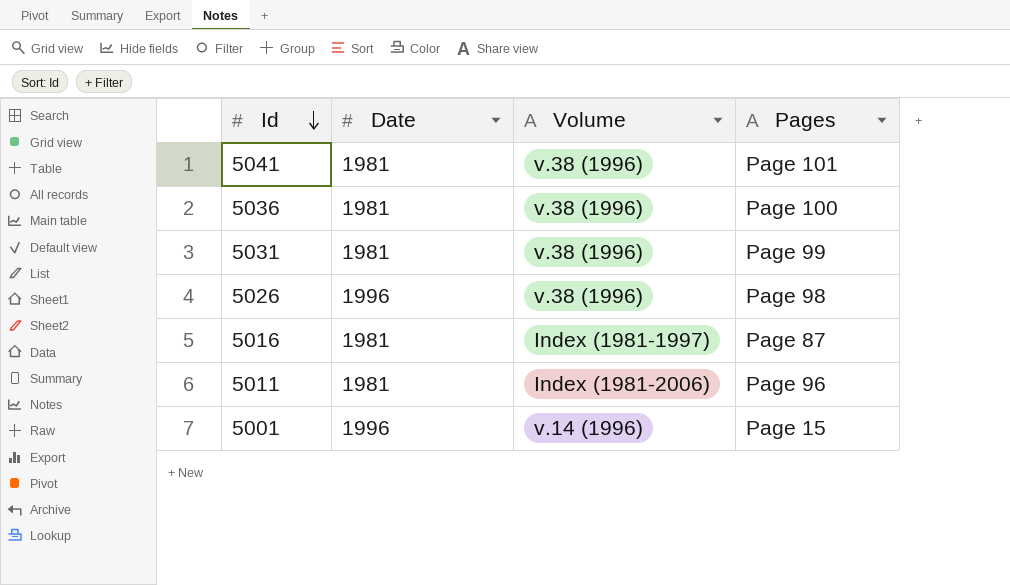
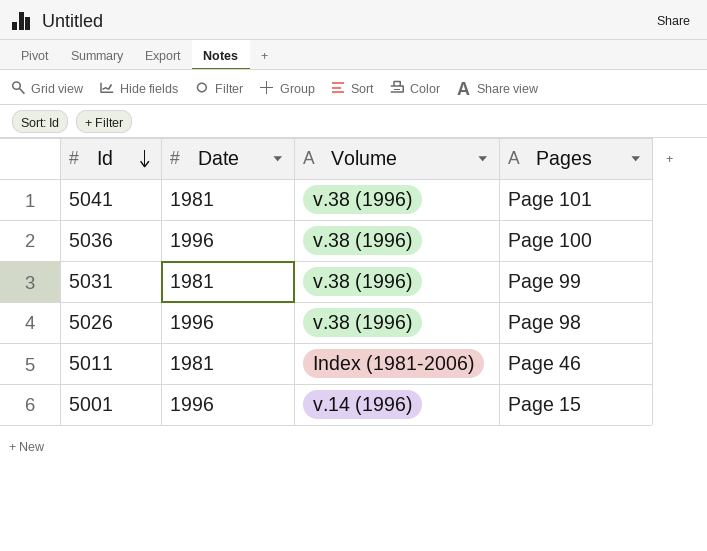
row 5016: 1981 | Index (1981-1997) | Page 87 -> none
5036 | Date: 1981 -> 1996
5011 | Pages: Page 96 -> Page 46

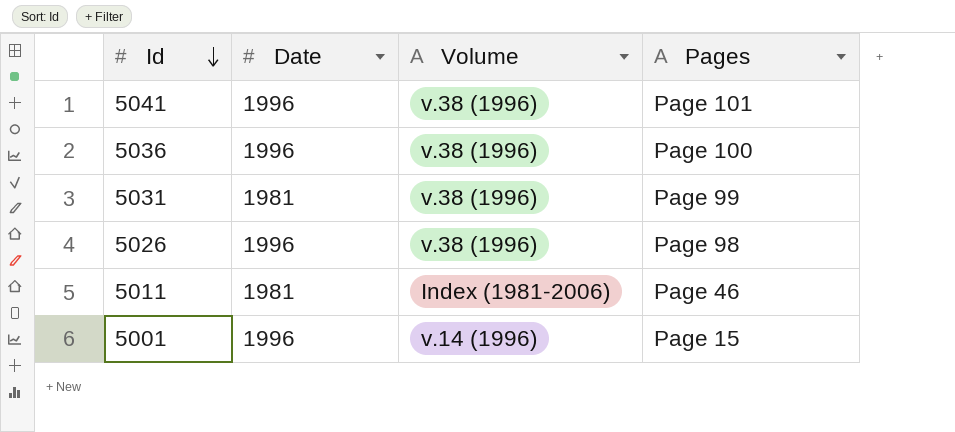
5041 | Date: 1981 -> 1996

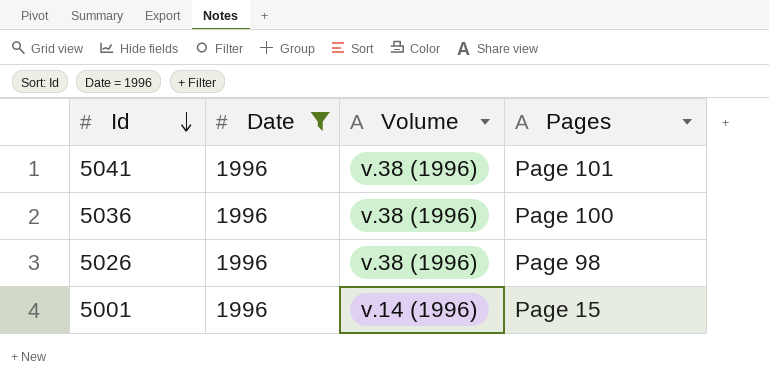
filter: none -> Date = 1996

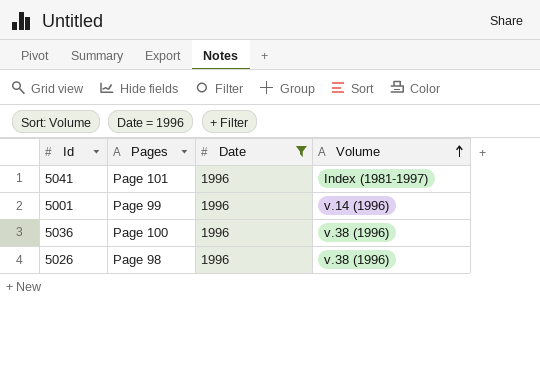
row order: Id descending -> Volume ascending
column Pages | position: 4 -> 2
5041 | Volume: v.38 (1996) -> Index (1981-1997)
5001 | Pages: Page 15 -> Page 99

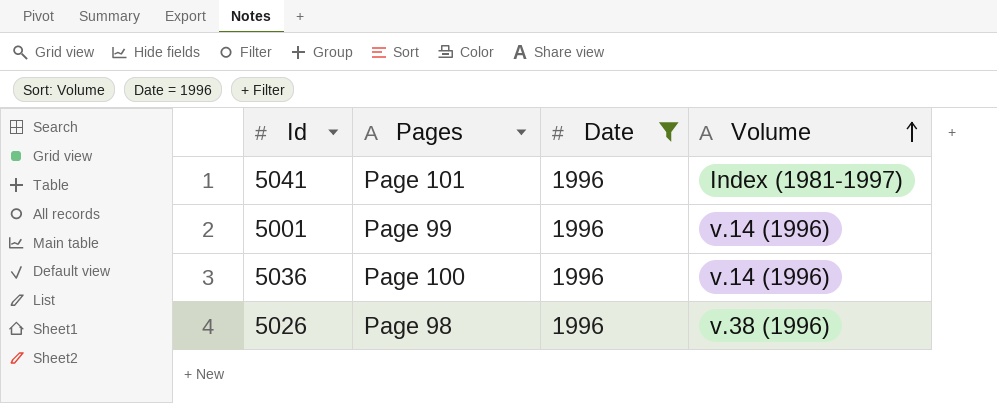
5036 | Volume: v.38 (1996) -> v.14 (1996)

